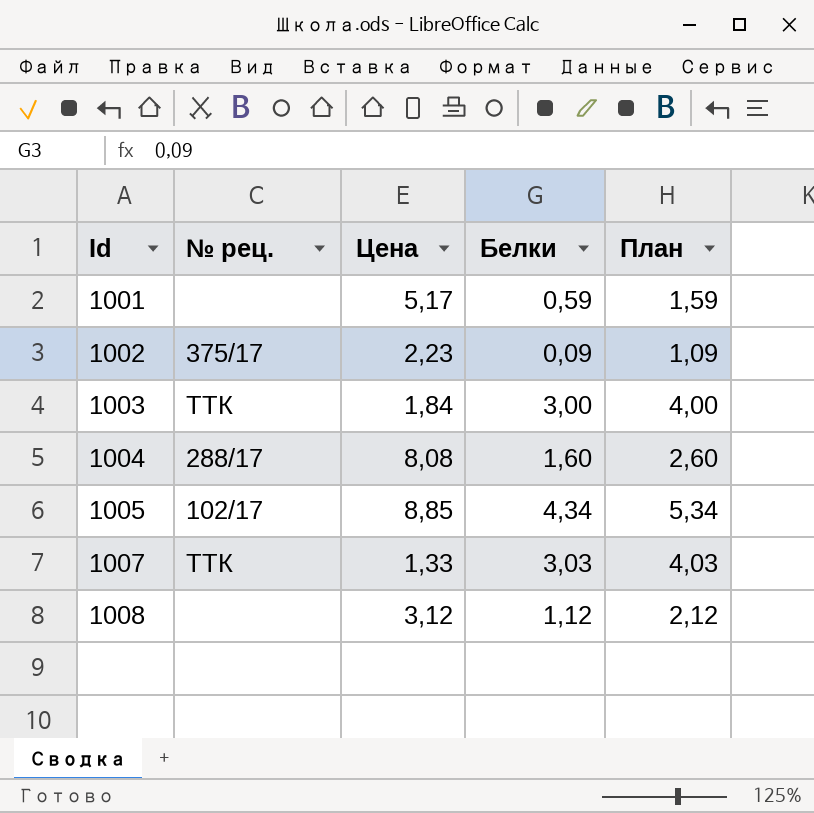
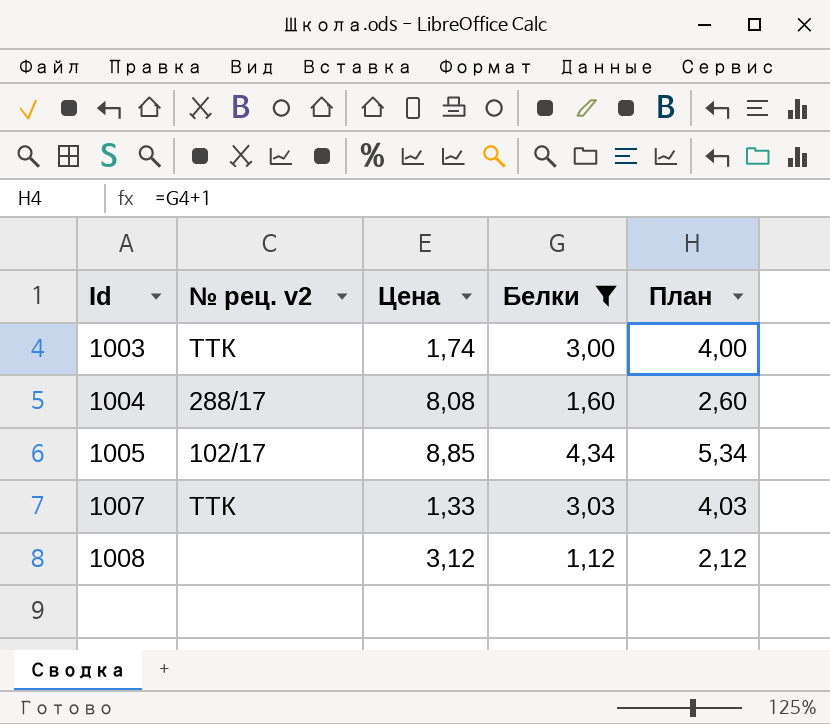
filter: none -> Белки >= 1,12
column name: № рец. -> № рец. v2
1003 | Цена: 1,84 -> 1,74

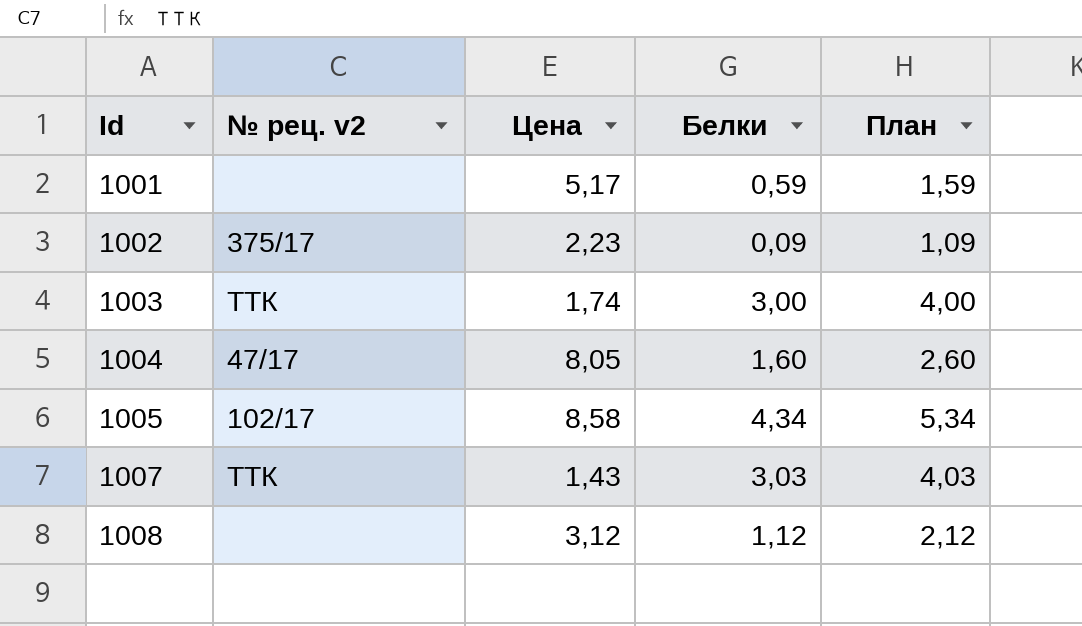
filter: Белки >= 1,12 -> none
1004 | № рец. v2: 288/17 -> 47/17
1004 | Цена: 8,08 -> 8,05
1005 | Цена: 8,85 -> 8,58
1007 | Цена: 1,33 -> 1,43

